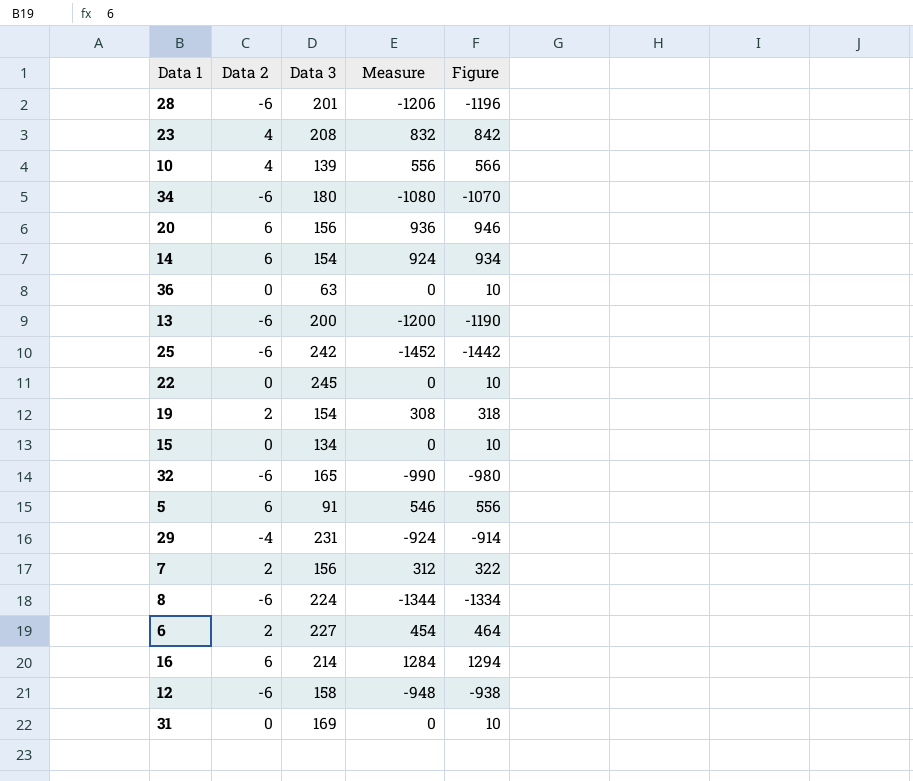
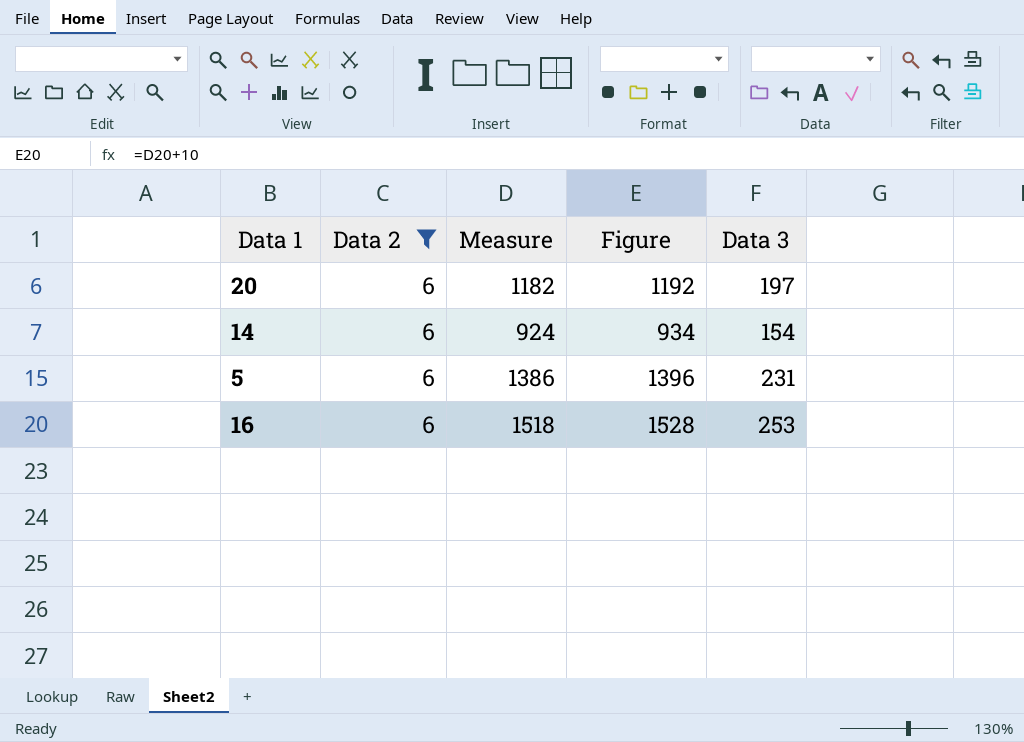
filter: none -> Data 2 = 6
column Data 3 | position: 3 -> 5
20 | Measure: 936 -> 1182
20 | Figure: 946 -> 1192
20 | Data 3: 156 -> 197
5 | Measure: 546 -> 1386
5 | Figure: 556 -> 1396
5 | Data 3: 91 -> 231
16 | Measure: 1284 -> 1518
16 | Figure: 1294 -> 1528
16 | Data 3: 214 -> 253

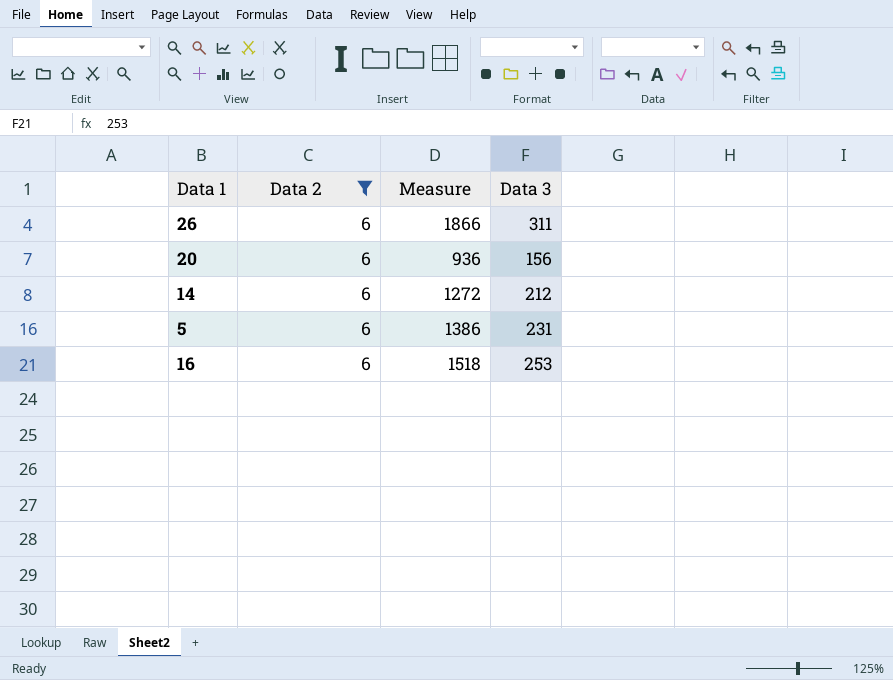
column Figure | formula: [Measure] + 10 -> none
row 26: none -> 6 | 1866 | 311
20 | Measure: 1182 -> 936
20 | Data 3: 197 -> 156
14 | Measure: 924 -> 1272
14 | Data 3: 154 -> 212

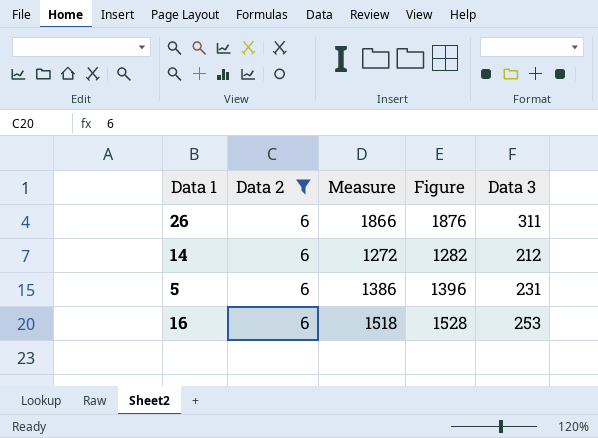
column Figure | formula: none -> [Measure] + 10
row 20: 6 | 936 | 156 -> none

